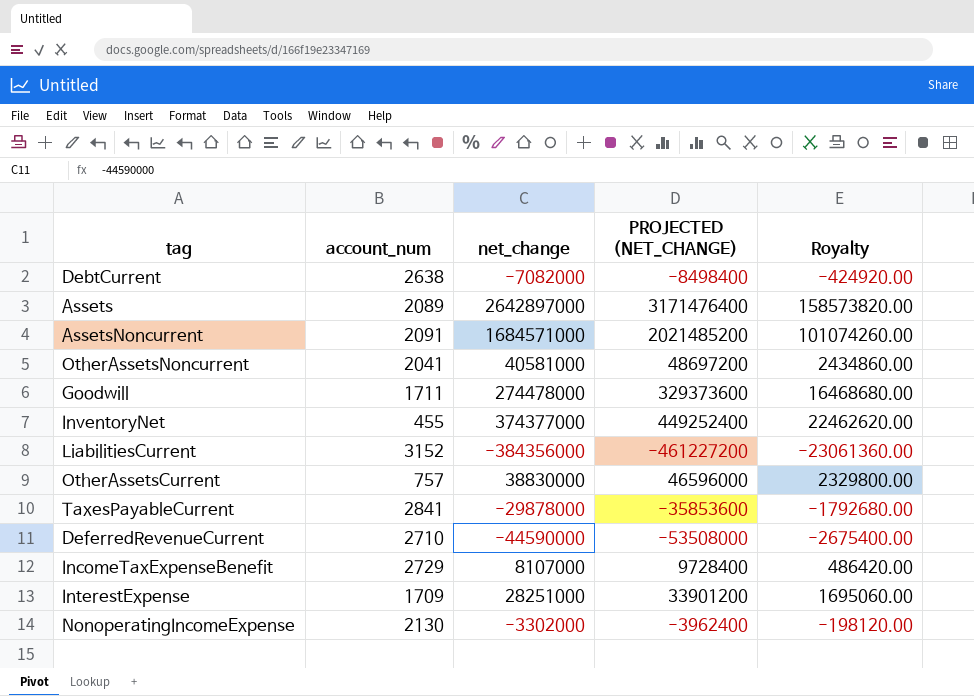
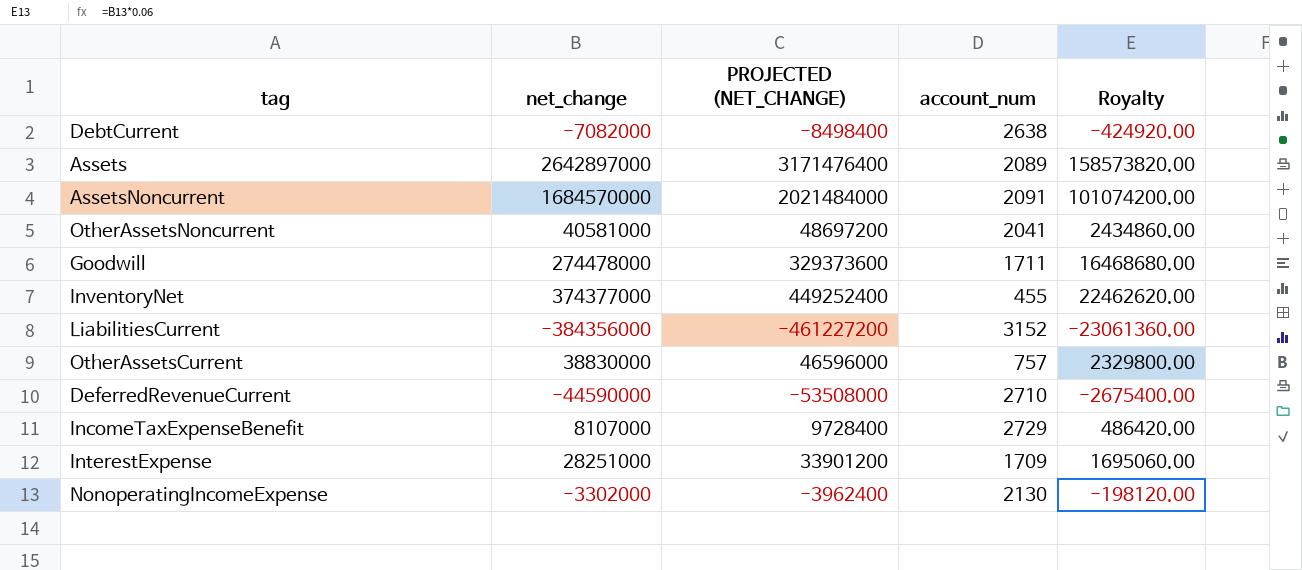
column account_num | position: 2 -> 4
row TaxesPayableCurrent: 2841 | -29878000 | -35853600 | -1792680.00 -> none
AssetsNoncurrent | net_change: 1684571000 -> 1684570000
AssetsNoncurrent | PROJECTED (NET_CHANGE): 2021485200 -> 2021484000
AssetsNoncurrent | Royalty: 101074260.00 -> 101074200.00

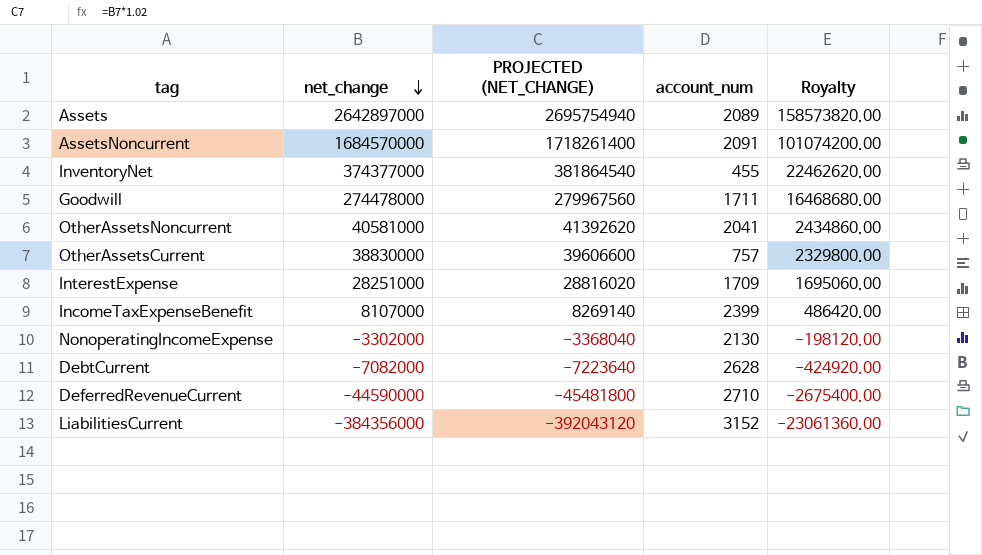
row order: none -> net_change descending
column PROJECTED (NET_CHANGE) | formula: [net_change] * 1.2 -> [net_change] * 1.02
IncomeTaxExpenseBenefit | account_num: 2729 -> 2399
DebtCurrent | account_num: 2638 -> 2628

